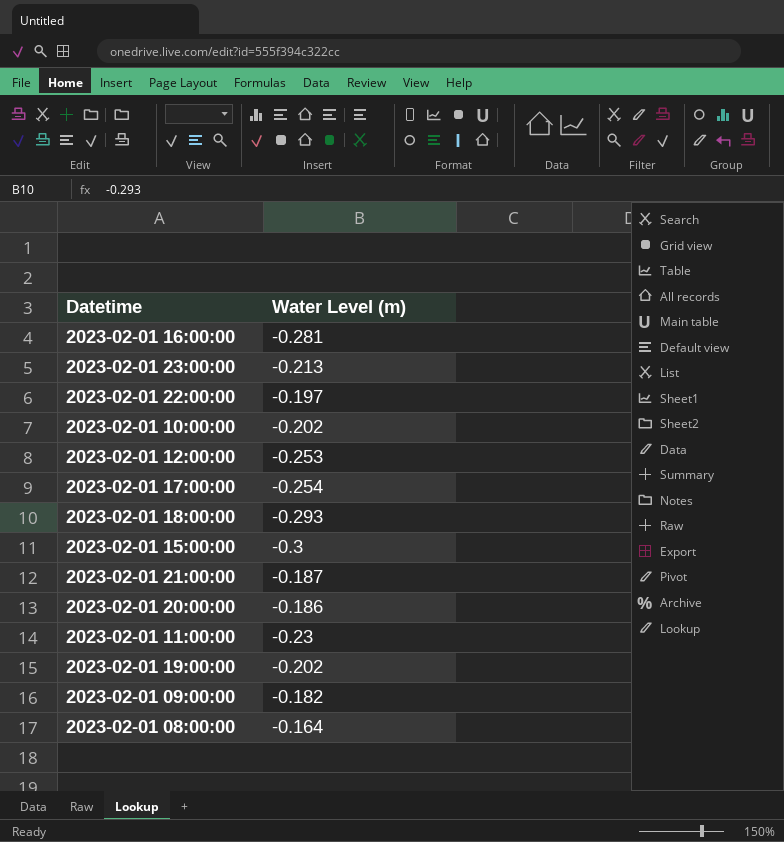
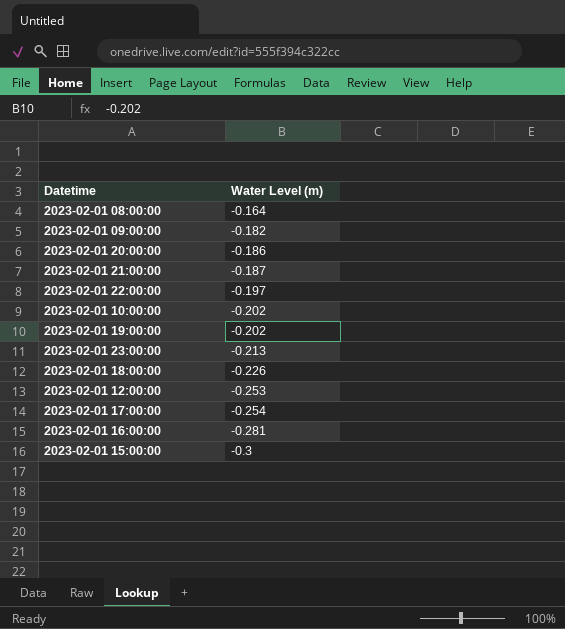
row order: none -> Water Level (m) descending
row 2023-02-01 11:00:00: -0.23 -> none
2023-02-01 18:00:00 | Water Level (m): -0.293 -> -0.226

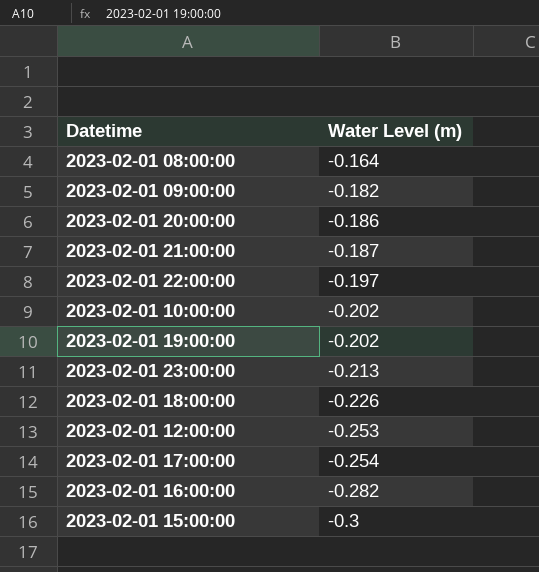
2023-02-01 16:00:00 | Water Level (m): -0.281 -> -0.282

